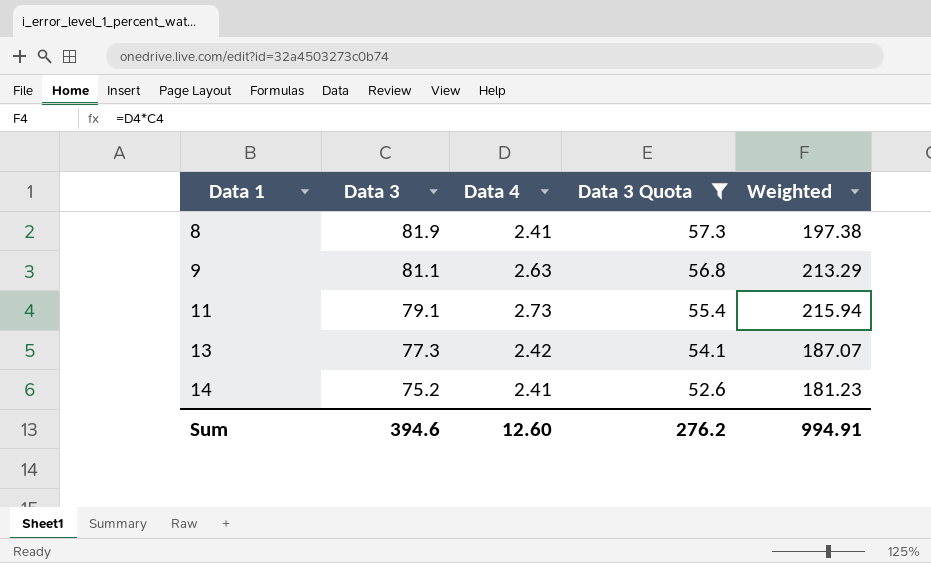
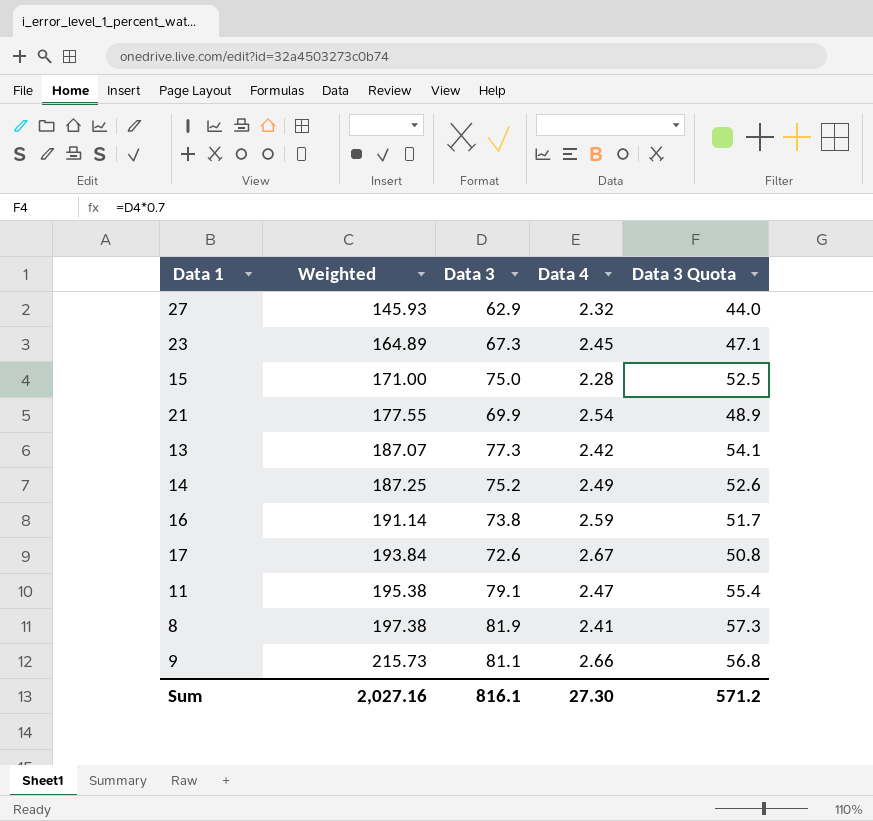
filter: Data 3 Quota >= 52.6 -> none
row order: Data 1 ascending -> Weighted ascending
column Weighted | position: 5 -> 2
14 | Weighted: 181.23 -> 187.25
14 | Data 4: 2.41 -> 2.49
11 | Weighted: 215.94 -> 195.38
11 | Data 4: 2.73 -> 2.47
9 | Weighted: 213.29 -> 215.73
9 | Data 4: 2.63 -> 2.66
Sum | Weighted: 994.91 -> 2,027.16
Sum | Data 3: 394.6 -> 816.1
Sum | Data 4: 12.60 -> 27.30
Sum | Data 3 Quota: 276.2 -> 571.2

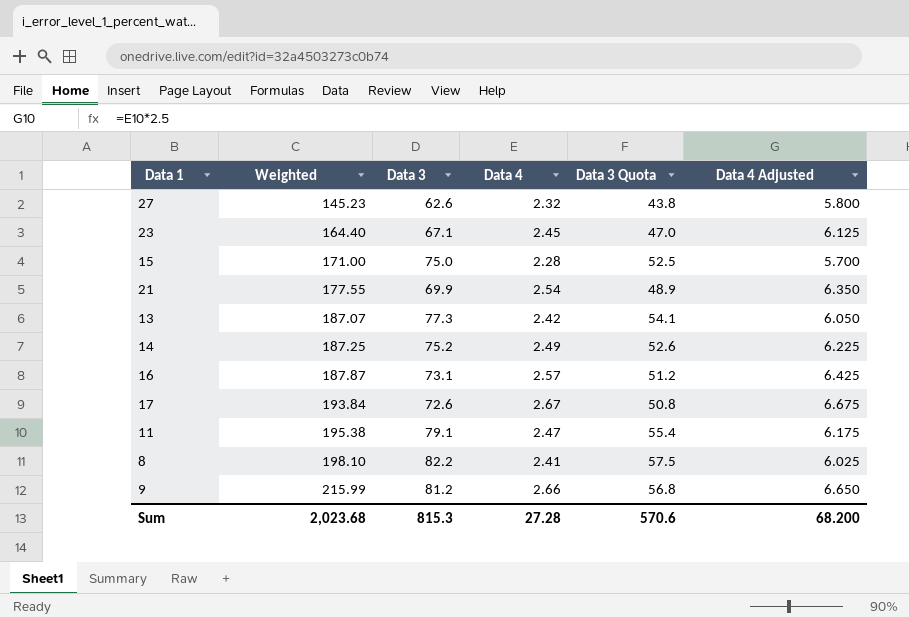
column Data 4 Adjusted | formula: none -> [Data 4] * 2.5
27 | Weighted: 145.93 -> 145.23
27 | Data 3: 62.9 -> 62.6
27 | Data 3 Quota: 44.0 -> 43.8
23 | Weighted: 164.89 -> 164.40
23 | Data 3: 67.3 -> 67.1
23 | Data 3 Quota: 47.1 -> 47.0
16 | Weighted: 191.14 -> 187.87
16 | Data 3: 73.8 -> 73.1
16 | Data 4: 2.59 -> 2.57
16 | Data 3 Quota: 51.7 -> 51.2
8 | Weighted: 197.38 -> 198.10
8 | Data 3: 81.9 -> 82.2
8 | Data 3 Quota: 57.3 -> 57.5
9 | Weighted: 215.73 -> 215.99
9 | Data 3: 81.1 -> 81.2
Sum | Weighted: 2,027.16 -> 2,023.68
Sum | Data 3: 816.1 -> 815.3
Sum | Data 4: 27.30 -> 27.28
Sum | Data 3 Quota: 571.2 -> 570.6

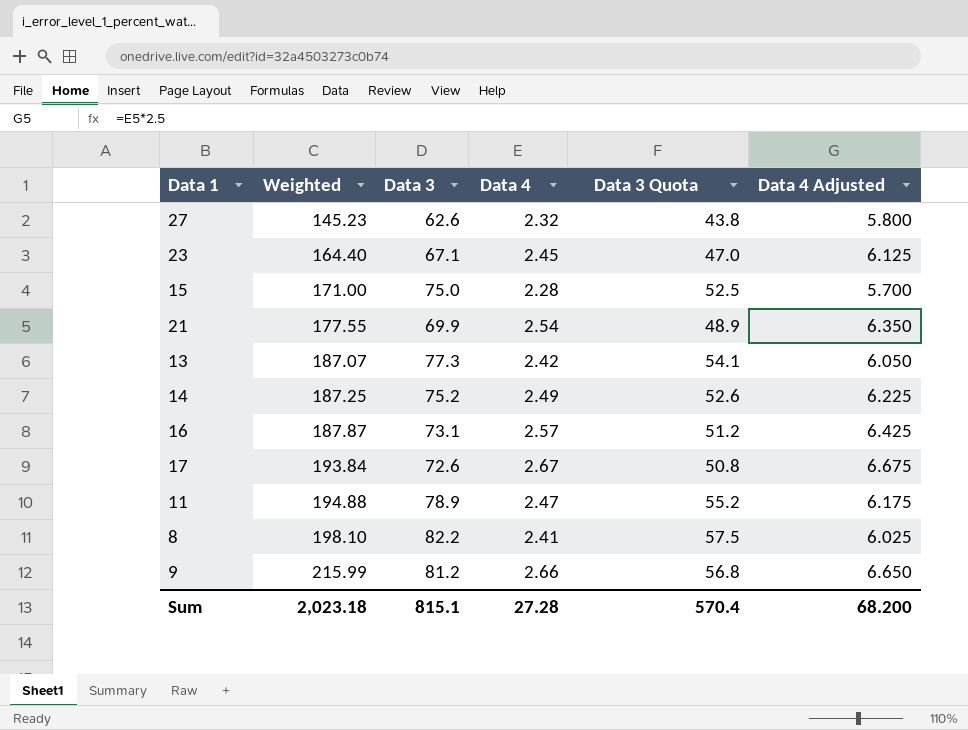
11 | Weighted: 195.38 -> 194.88
11 | Data 3: 79.1 -> 78.9
11 | Data 3 Quota: 55.4 -> 55.2
Sum | Weighted: 2,023.68 -> 2,023.18
Sum | Data 3: 815.3 -> 815.1
Sum | Data 3 Quota: 570.6 -> 570.4

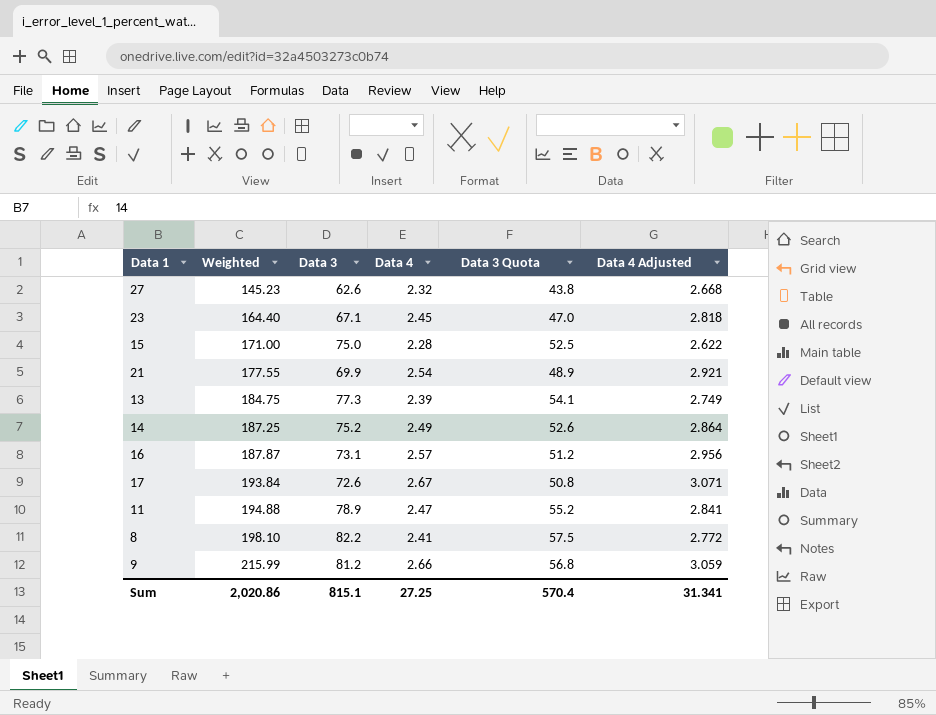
column Data 4 Adjusted | formula: [Data 4] * 2.5 -> [Data 4] * 1.15
13 | Weighted: 187.07 -> 184.75
13 | Data 4: 2.42 -> 2.39
Sum | Weighted: 2,023.18 -> 2,020.86
Sum | Data 4: 27.28 -> 27.25
Sum | Data 4 Adjusted: 68.200 -> 31.341

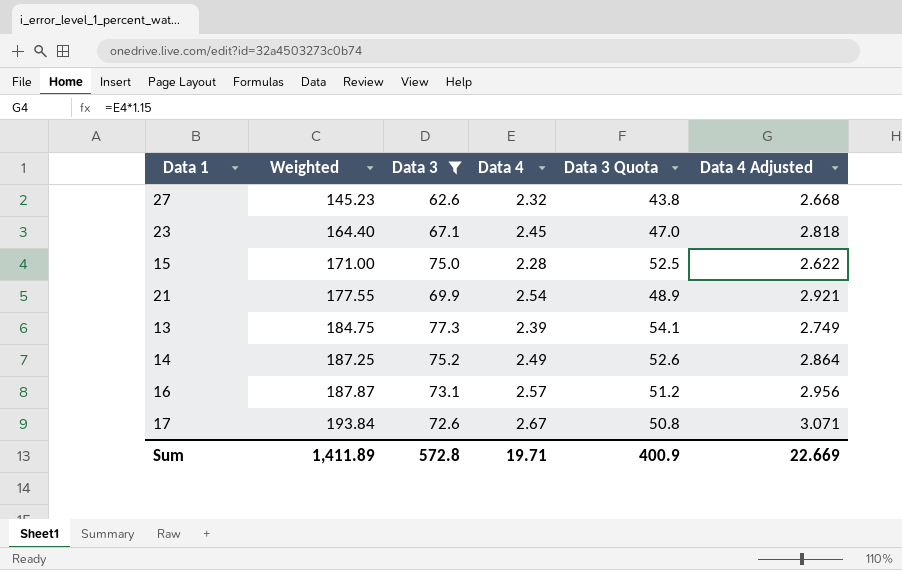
filter: none -> Data 3 <= 77.3
Sum | Weighted: 2,020.86 -> 1,411.89
Sum | Data 3: 815.1 -> 572.8
Sum | Data 4: 27.25 -> 19.71
Sum | Data 3 Quota: 570.4 -> 400.9
Sum | Data 4 Adjusted: 31.341 -> 22.669

